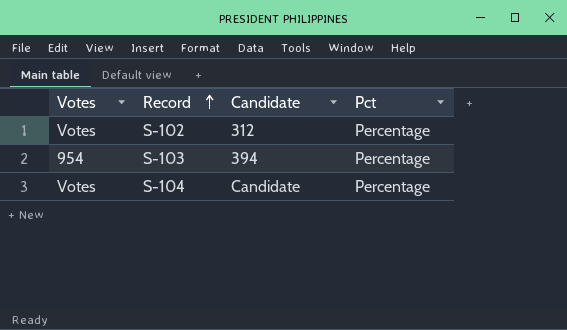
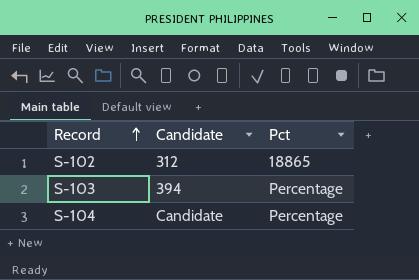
column Votes | position: 1 -> none
S-102 | Pct: Percentage -> 18865

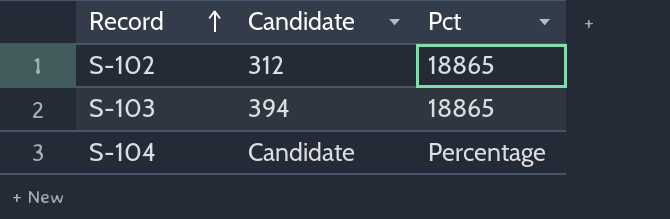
S-103 | Pct: Percentage -> 18865

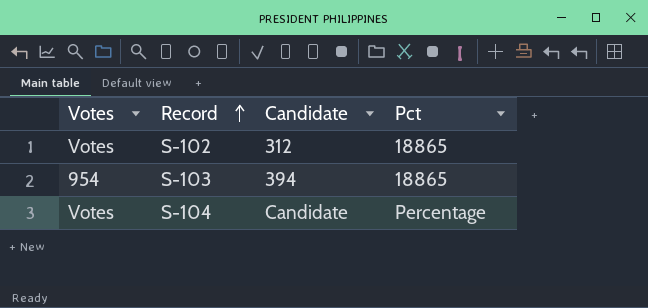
column Votes | position: none -> 1

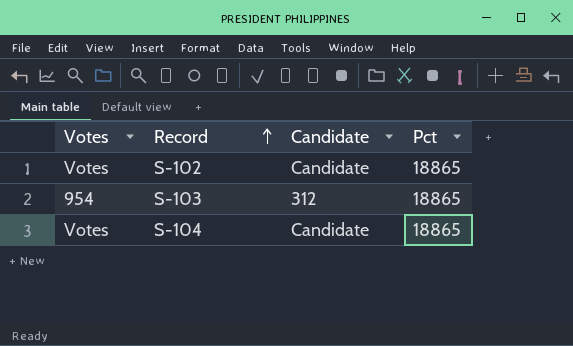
S-102 | Candidate: 312 -> Candidate
S-103 | Candidate: 394 -> 312
S-104 | Pct: Percentage -> 18865

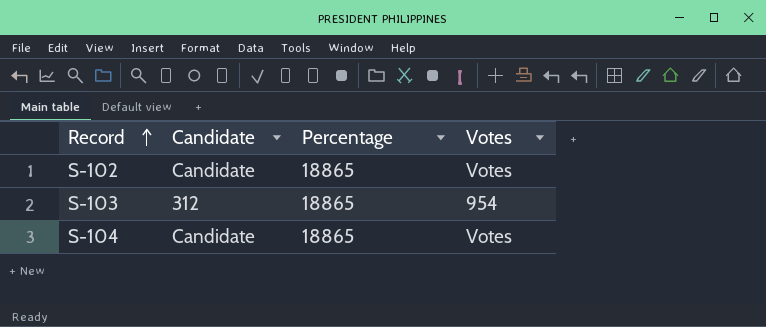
column name: Pct -> Percentage
column Votes | position: 1 -> 4

